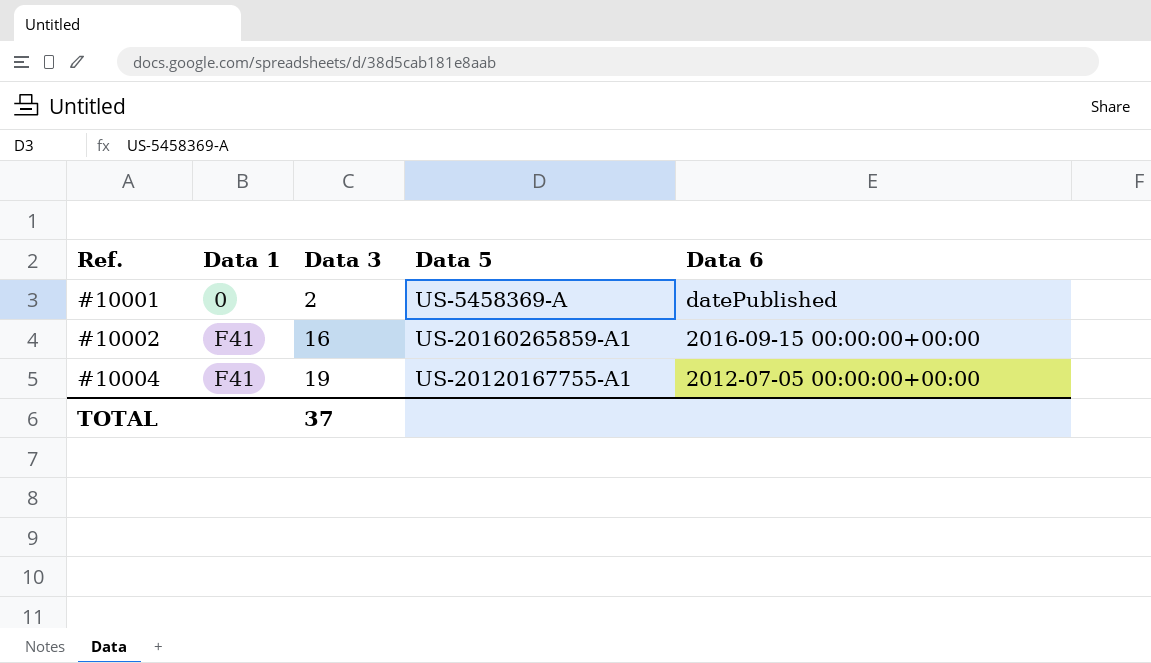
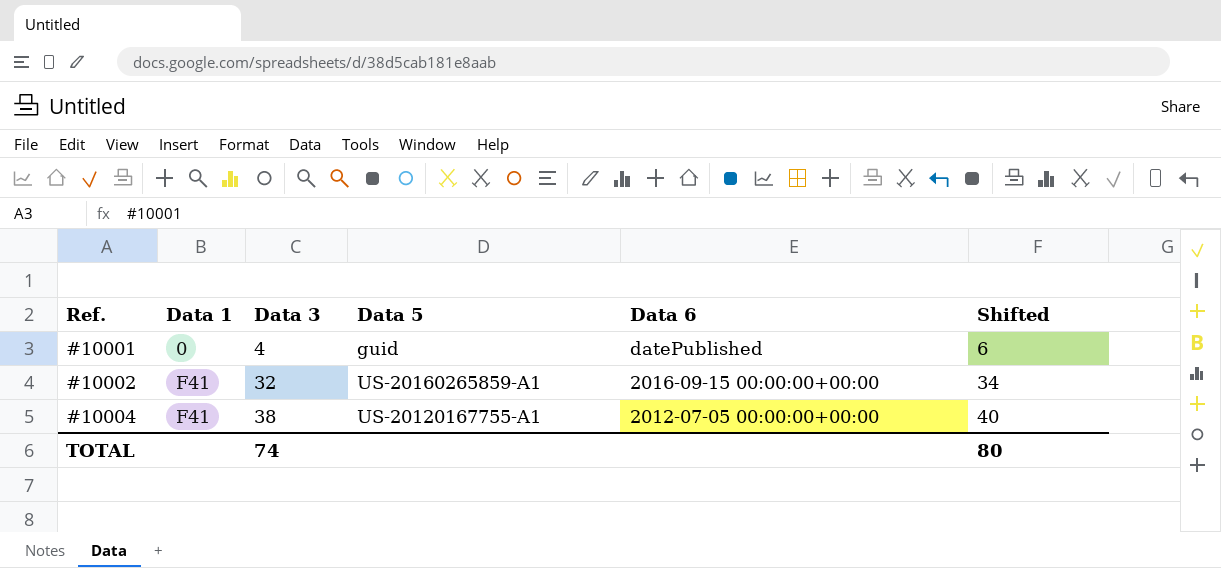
column Shifted | formula: none -> [Data 3] + 2
#10001 | Data 3: 2 -> 4
#10001 | Data 5: US-5458369-A -> guid
#10002 | Data 3: 16 -> 32
#10004 | Data 3: 19 -> 38
TOTAL | Data 3: 37 -> 74

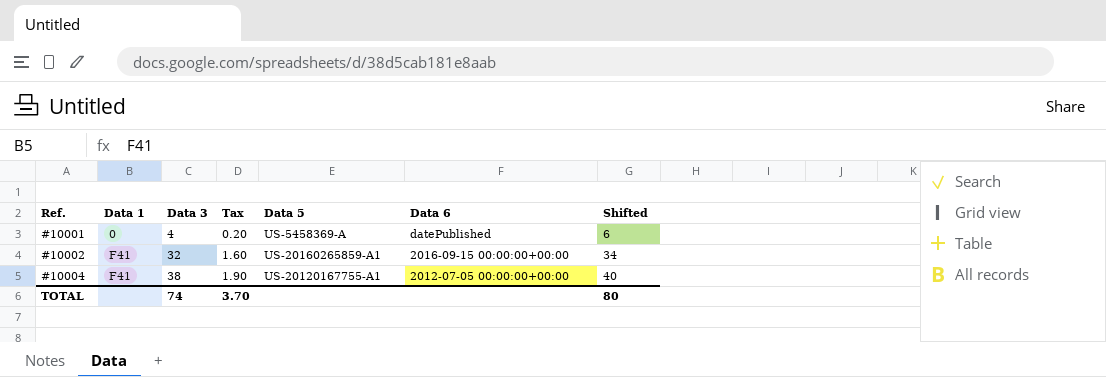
column Tax | formula: none -> [Data 3] * 0.05
#10001 | Data 5: guid -> US-5458369-A

